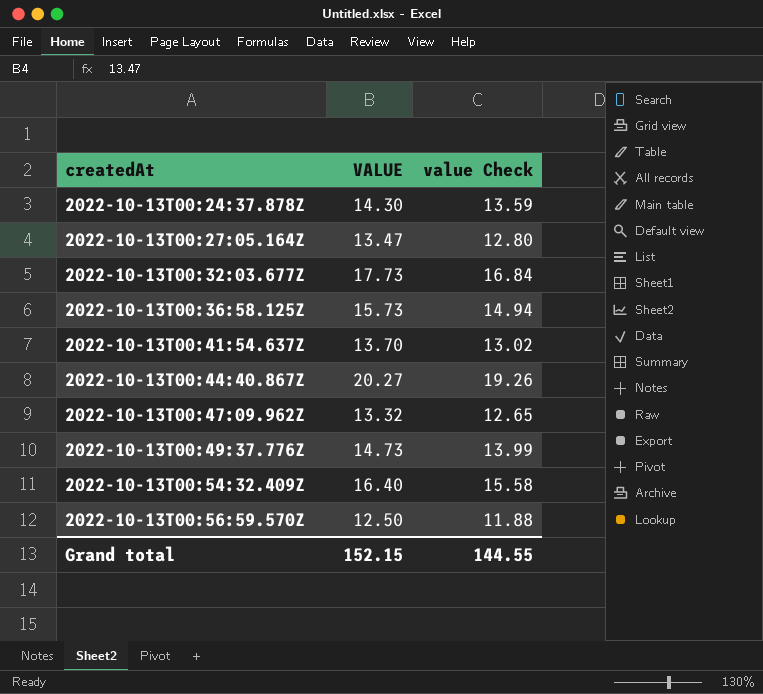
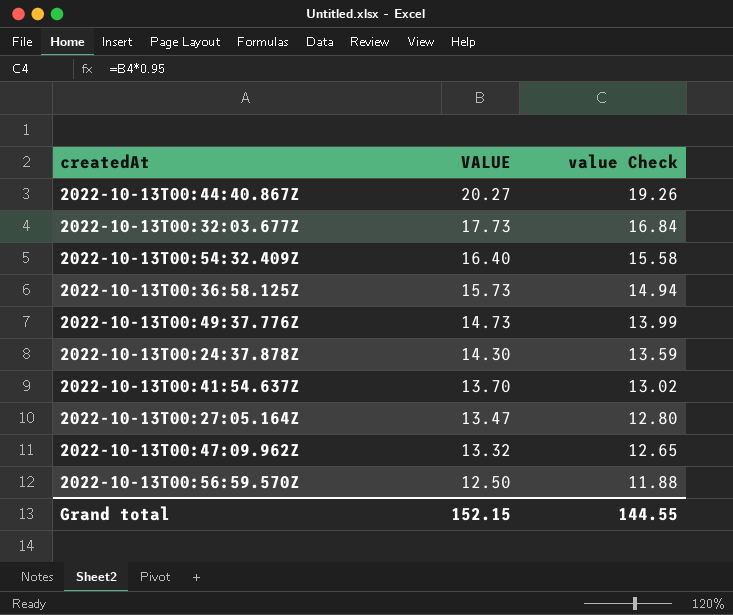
row order: createdAt ascending -> VALUE descending

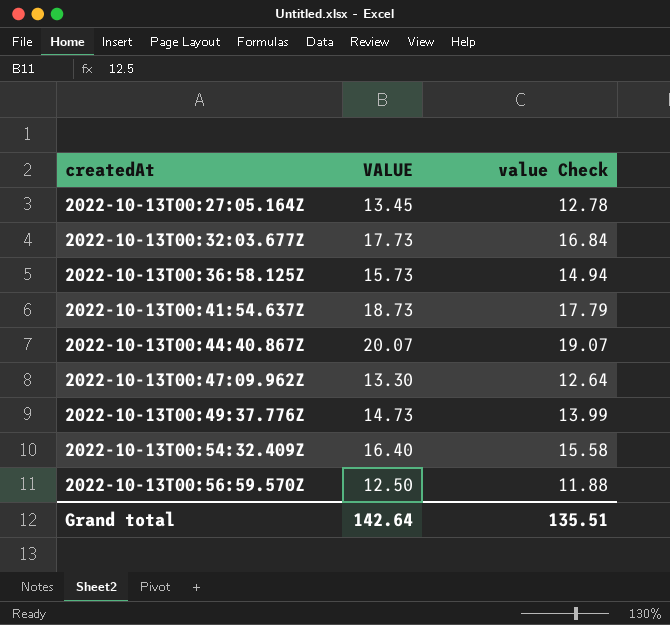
row order: VALUE descending -> createdAt ascending
row 2022-10-13T00:24:37.878Z: 14.30 | 13.59 -> none
2022-10-13T00:27:05.164Z | VALUE: 13.47 -> 13.45
2022-10-13T00:27:05.164Z | value Check: 12.80 -> 12.78
2022-10-13T00:41:54.637Z | VALUE: 13.70 -> 18.73
2022-10-13T00:41:54.637Z | value Check: 13.02 -> 17.79
2022-10-13T00:44:40.867Z | VALUE: 20.27 -> 20.07
2022-10-13T00:44:40.867Z | value Check: 19.26 -> 19.07
2022-10-13T00:47:09.962Z | VALUE: 13.32 -> 13.30
2022-10-13T00:47:09.962Z | value Check: 12.65 -> 12.64
Grand total | VALUE: 152.15 -> 142.64
Grand total | value Check: 144.55 -> 135.51

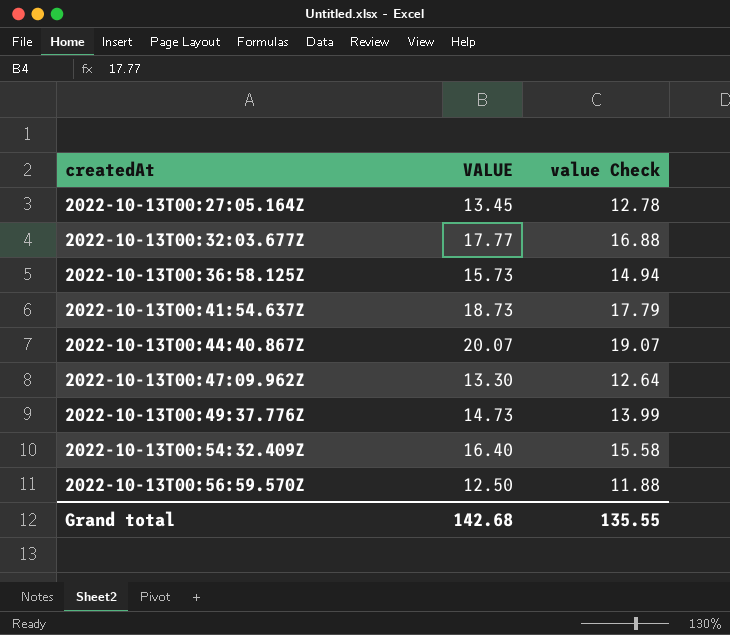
2022-10-13T00:32:03.677Z | VALUE: 17.73 -> 17.77
2022-10-13T00:32:03.677Z | value Check: 16.84 -> 16.88
Grand total | VALUE: 142.64 -> 142.68
Grand total | value Check: 135.51 -> 135.55

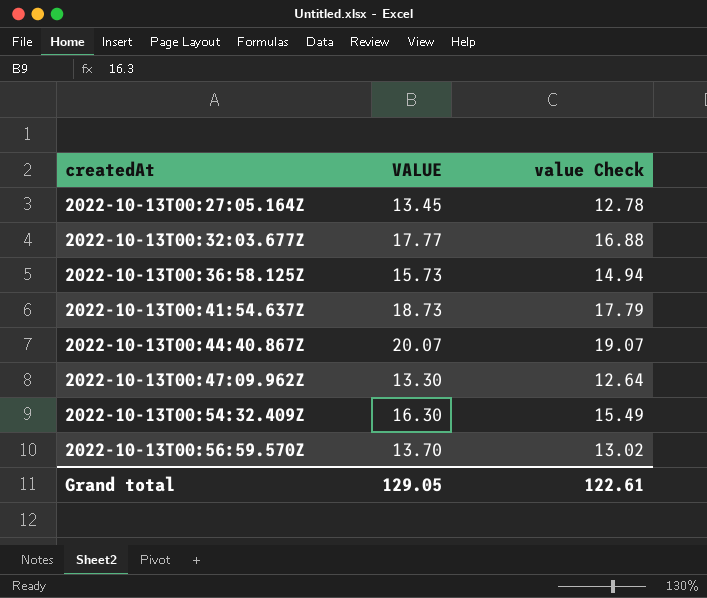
row 2022-10-13T00:49:37.776Z: 14.73 | 13.99 -> none
2022-10-13T00:54:32.409Z | VALUE: 16.40 -> 16.30
2022-10-13T00:54:32.409Z | value Check: 15.58 -> 15.49
2022-10-13T00:56:59.570Z | VALUE: 12.50 -> 13.70
2022-10-13T00:56:59.570Z | value Check: 11.88 -> 13.02
Grand total | VALUE: 142.68 -> 129.05
Grand total | value Check: 135.55 -> 122.61

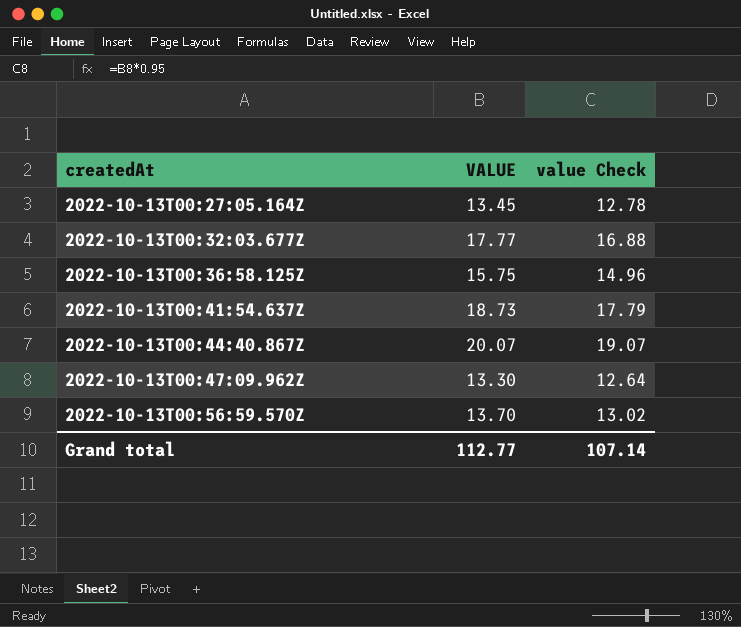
row 2022-10-13T00:54:32.409Z: 16.30 | 15.49 -> none
2022-10-13T00:36:58.125Z | VALUE: 15.73 -> 15.75
2022-10-13T00:36:58.125Z | value Check: 14.94 -> 14.96
Grand total | VALUE: 129.05 -> 112.77
Grand total | value Check: 122.61 -> 107.14

